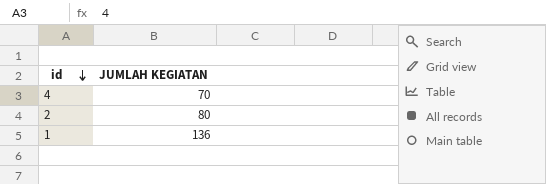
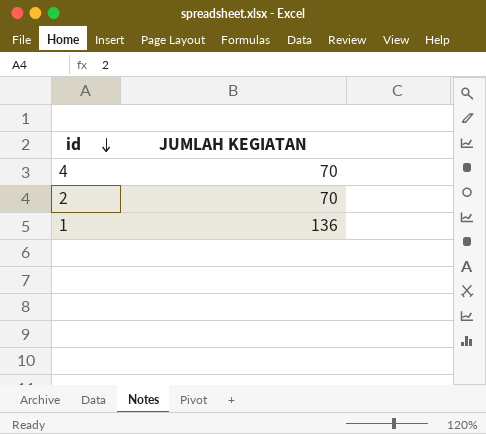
2 | JUMLAH KEGIATAN: 80 -> 70

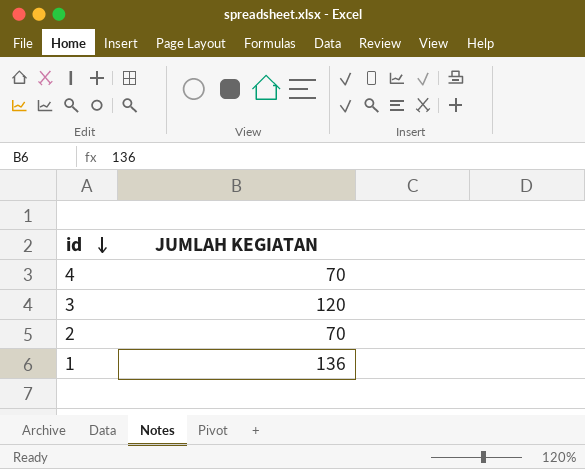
row 3: none -> 120

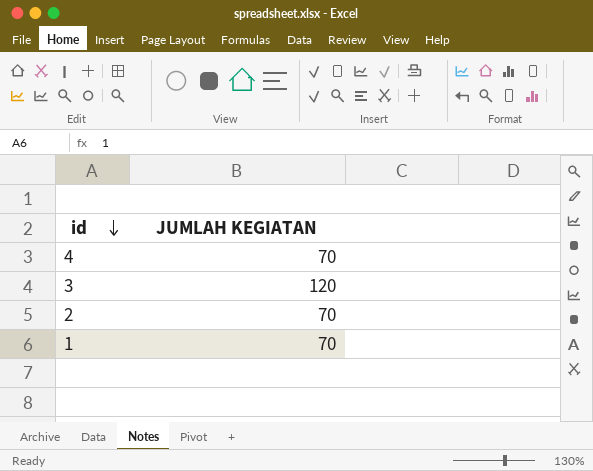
1 | JUMLAH KEGIATAN: 136 -> 70

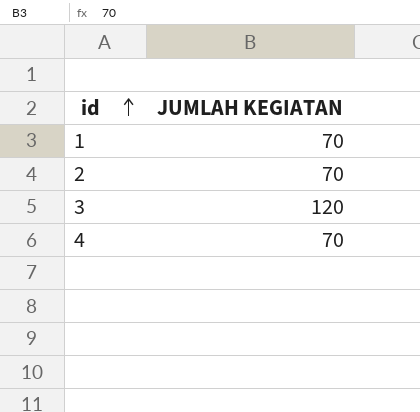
row order: id descending -> id ascending

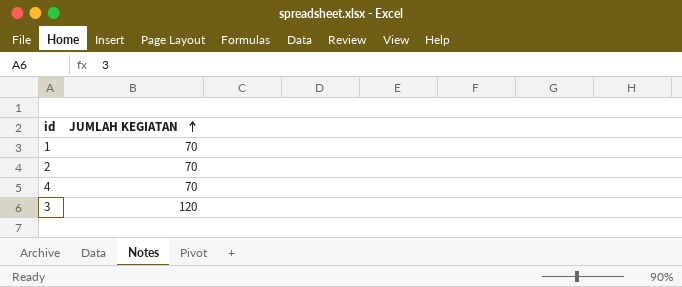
row order: id ascending -> JUMLAH KEGIATAN ascending

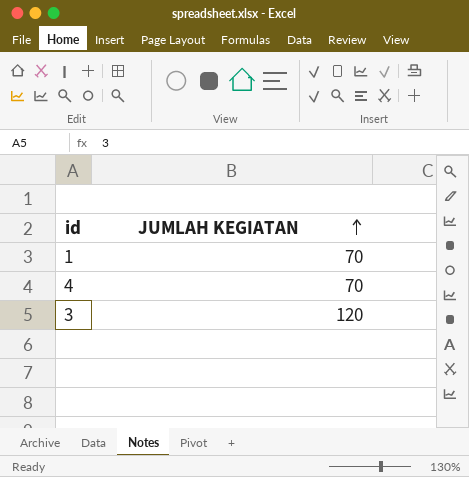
row 2: 70 -> none

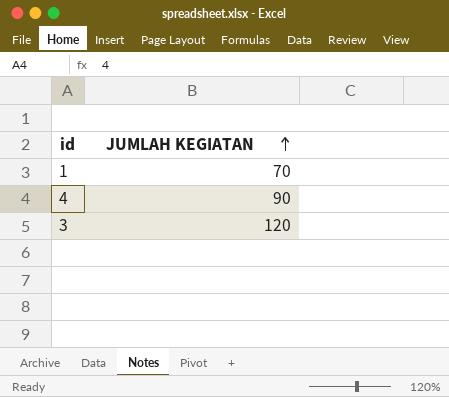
4 | JUMLAH KEGIATAN: 70 -> 90

